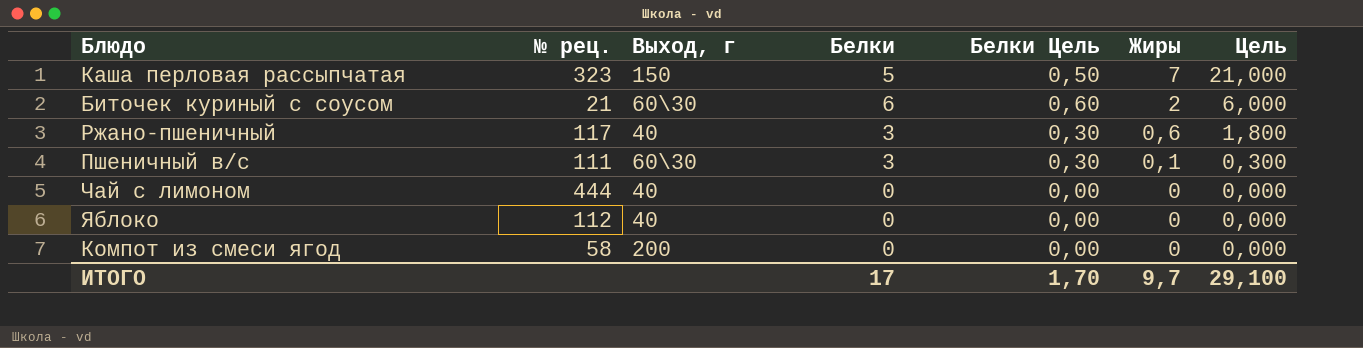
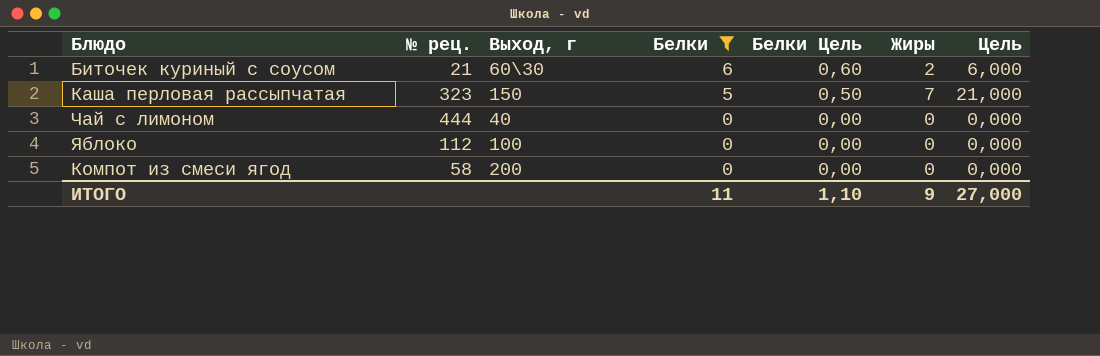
filter: none -> Белки != 3
row order: Жиры descending -> Белки descending
Яблоко | Выход, г: 40 -> 100
ИТОГО | Белки: 17 -> 11
ИТОГО | Белки Цель: 1,70 -> 1,10
ИТОГО | Жиры: 9,7 -> 9
ИТОГО | Цель: 29,100 -> 27,000

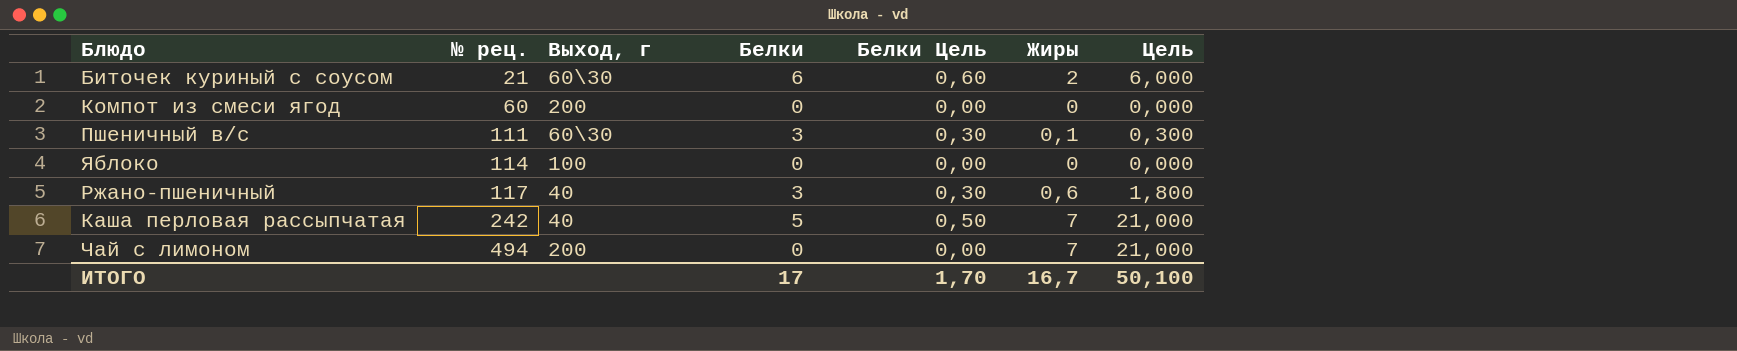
filter: Белки != 3 -> none
row order: Белки descending -> № рец. ascending
Компот из смеси ягод | № рец.: 58 -> 60
Яблоко | № рец.: 112 -> 114
Каша перловая рассыпчатая | № рец.: 323 -> 242
Каша перловая рассыпчатая | Выход, г: 150 -> 40
Чай с лимоном | № рец.: 444 -> 494
Чай с лимоном | Выход, г: 40 -> 200
Чай с лимоном | Жиры: 0 -> 7
Чай с лимоном | Цель: 0,000 -> 21,000
ИТОГО | Белки: 11 -> 17
ИТОГО | Белки Цель: 1,10 -> 1,70
ИТОГО | Жиры: 9 -> 16,7
ИТОГО | Цель: 27,000 -> 50,100

